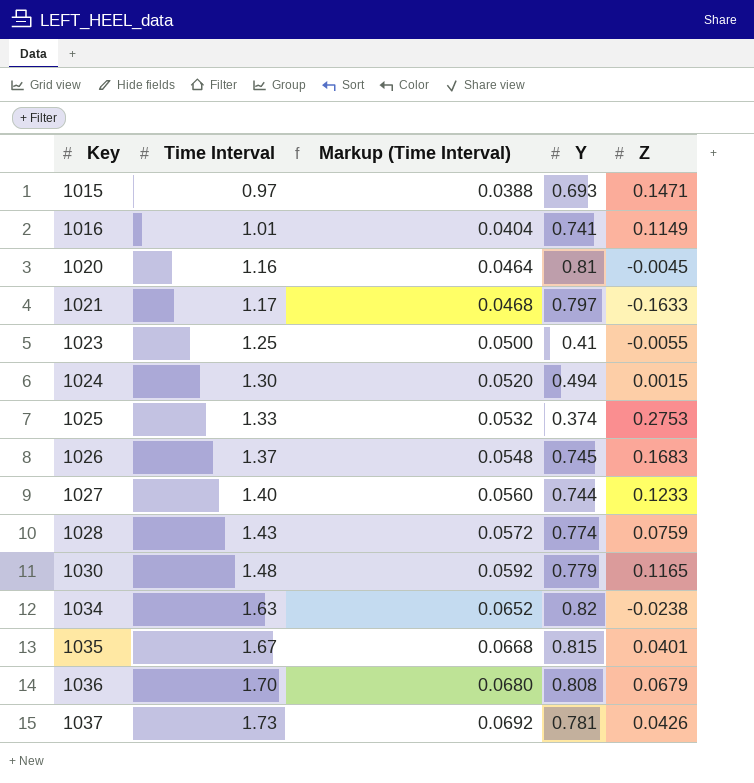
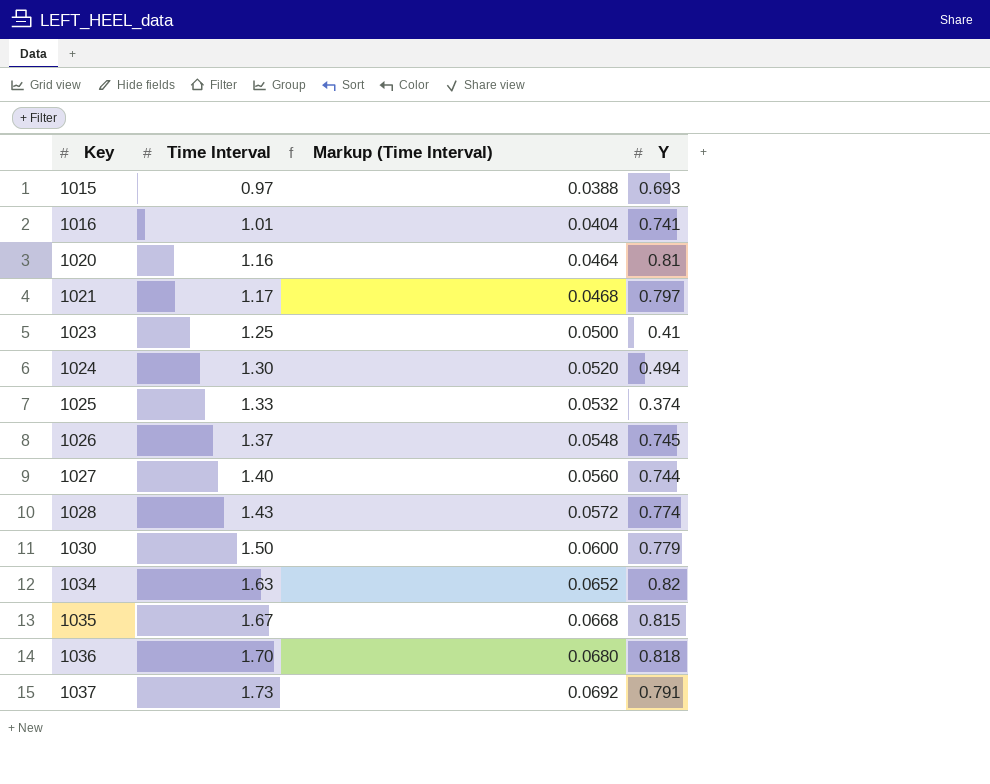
column Z | position: 5 -> none
1030 | Time Interval: 1.48 -> 1.50
1030 | Markup (Time Interval): 0.0592 -> 0.0600
1036 | Y: 0.808 -> 0.818
1037 | Y: 0.781 -> 0.791

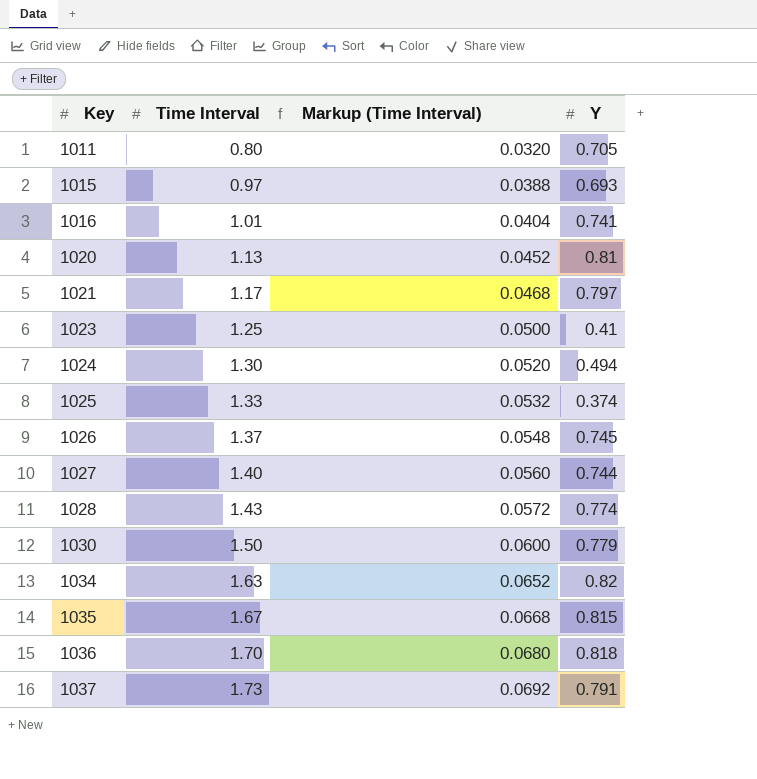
row 1011: none -> 0.80 | 0.0320 | 0.705
1020 | Time Interval: 1.16 -> 1.13
1020 | Markup (Time Interval): 0.0464 -> 0.0452

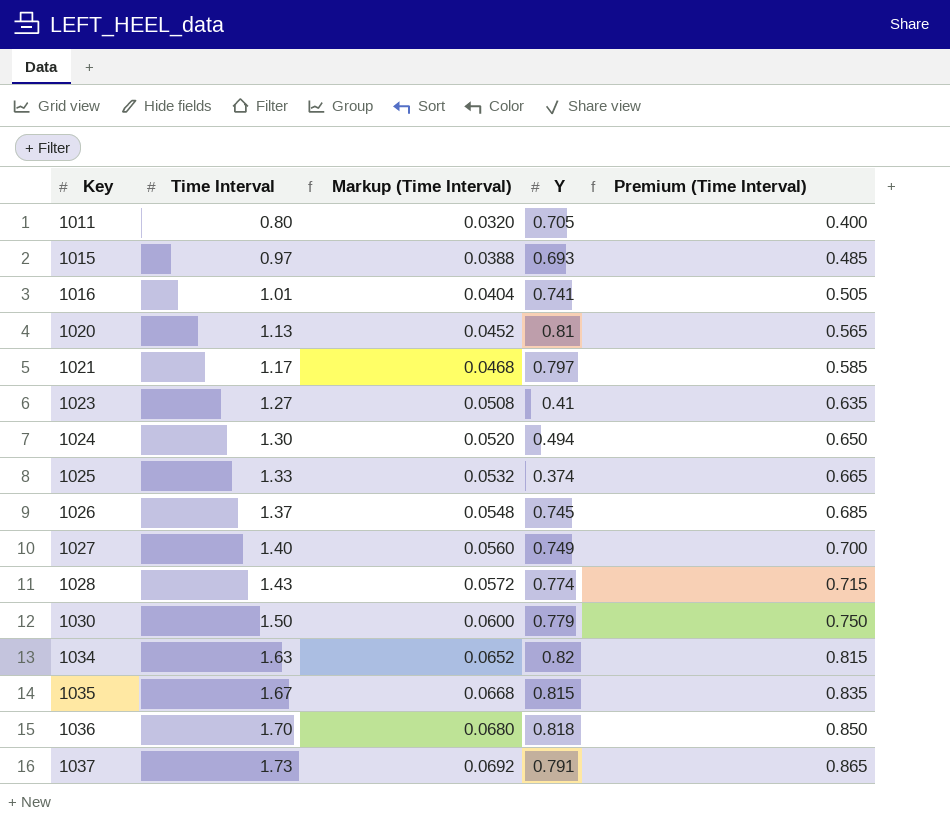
column Premium (Time Interval) | formula: none -> [Time Interval] * 0.5
1023 | Time Interval: 1.25 -> 1.27
1023 | Markup (Time Interval): 0.0500 -> 0.0508
1027 | Y: 0.744 -> 0.749

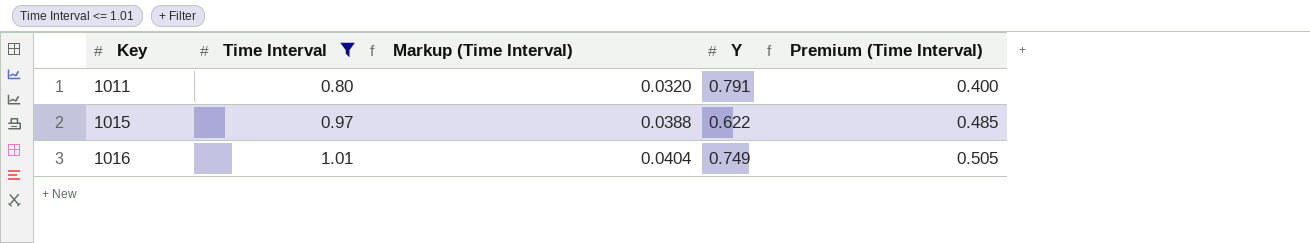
filter: none -> Time Interval <= 1.01
1011 | Y: 0.705 -> 0.791
1015 | Y: 0.693 -> 0.622
1016 | Y: 0.741 -> 0.749

